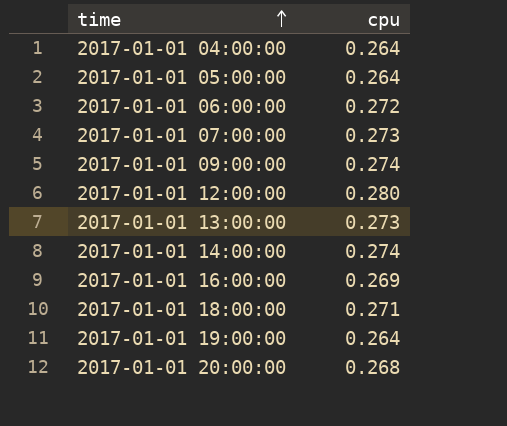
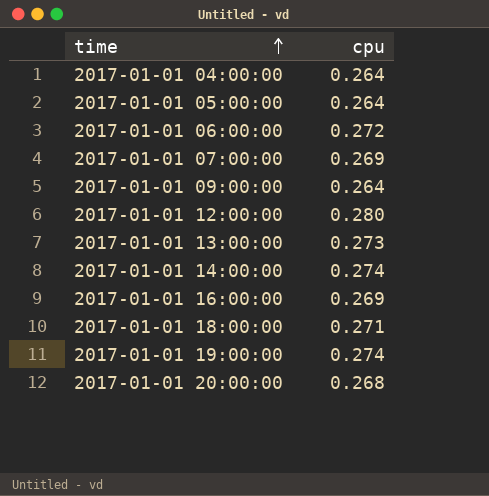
2017-01-01 07:00:00 | cpu: 0.273 -> 0.269
2017-01-01 09:00:00 | cpu: 0.274 -> 0.264
2017-01-01 19:00:00 | cpu: 0.264 -> 0.274

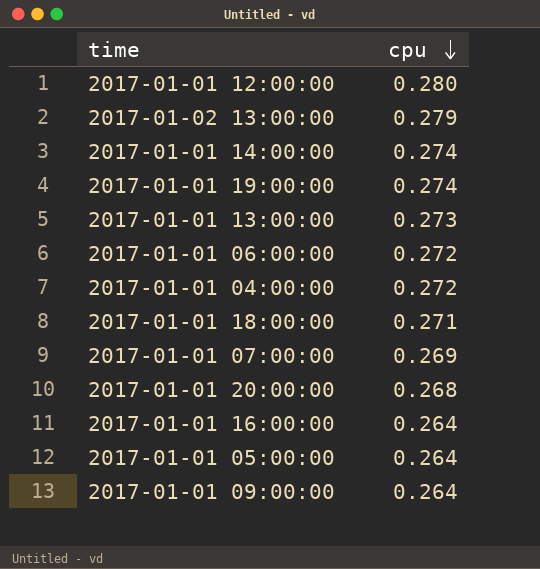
row order: time ascending -> cpu descending
row 2017-01-02 13:00:00: none -> 0.279
2017-01-01 04:00:00 | cpu: 0.264 -> 0.272
2017-01-01 16:00:00 | cpu: 0.269 -> 0.264

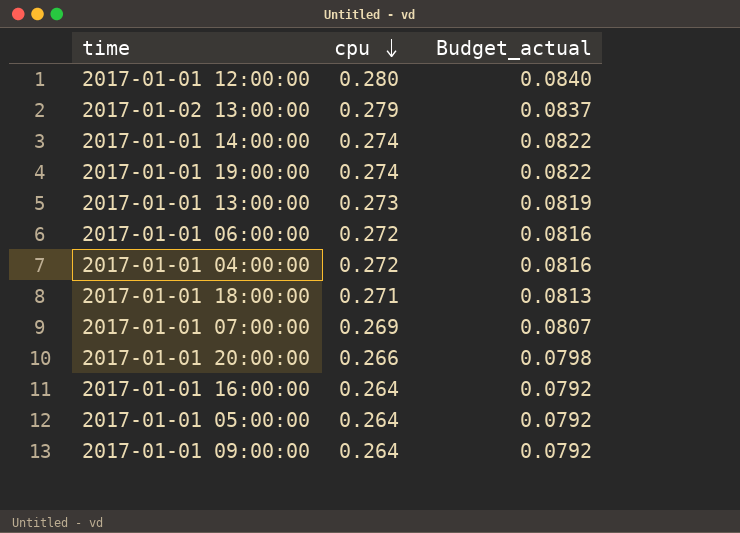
column Budget_actual | formula: none -> [cpu] * 0.3
2017-01-01 20:00:00 | cpu: 0.268 -> 0.266

